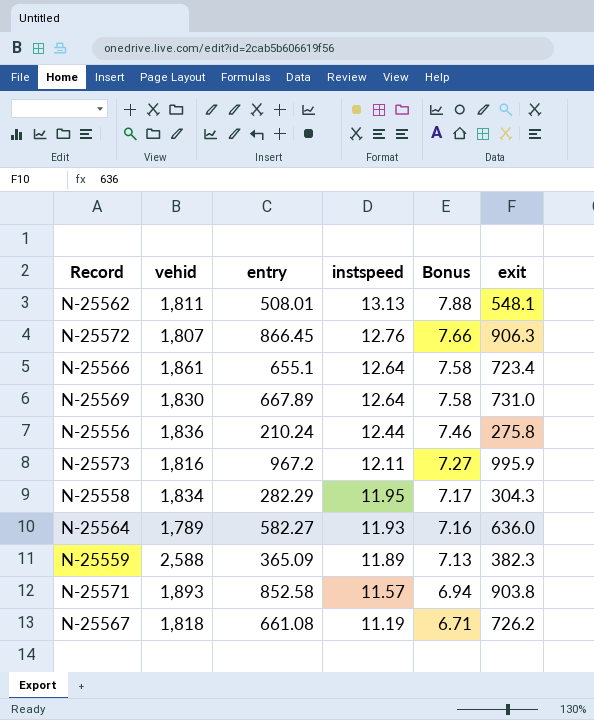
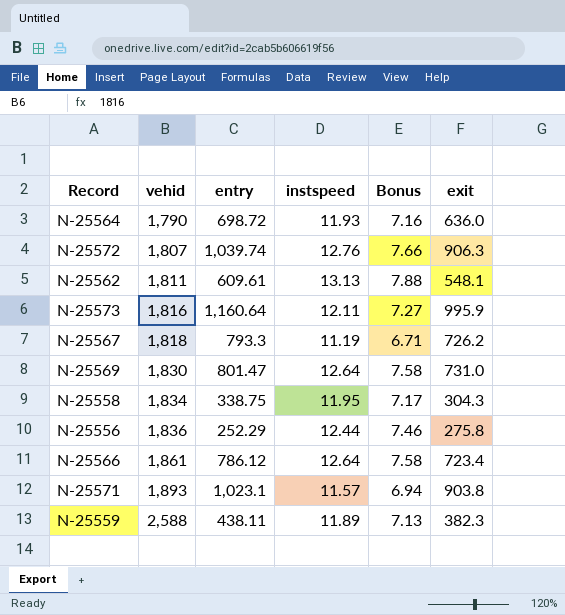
row order: instspeed descending -> vehid ascending
N-25564 | vehid: 1,789 -> 1,790
N-25564 | entry: 582.27 -> 698.72
N-25572 | entry: 866.45 -> 1,039.74
N-25562 | entry: 508.01 -> 609.61
N-25573 | entry: 967.2 -> 1,160.64
N-25567 | entry: 661.08 -> 793.3
N-25569 | entry: 667.89 -> 801.47
N-25558 | entry: 282.29 -> 338.75
N-25556 | entry: 210.24 -> 252.29
N-25566 | entry: 655.1 -> 786.12
N-25571 | entry: 852.58 -> 1,023.1
N-25559 | entry: 365.09 -> 438.11

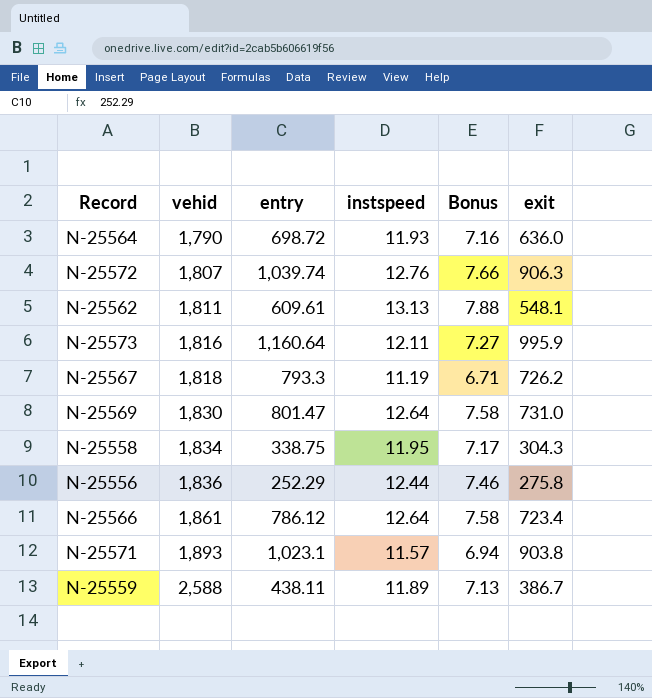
N-25559 | exit: 382.3 -> 386.7

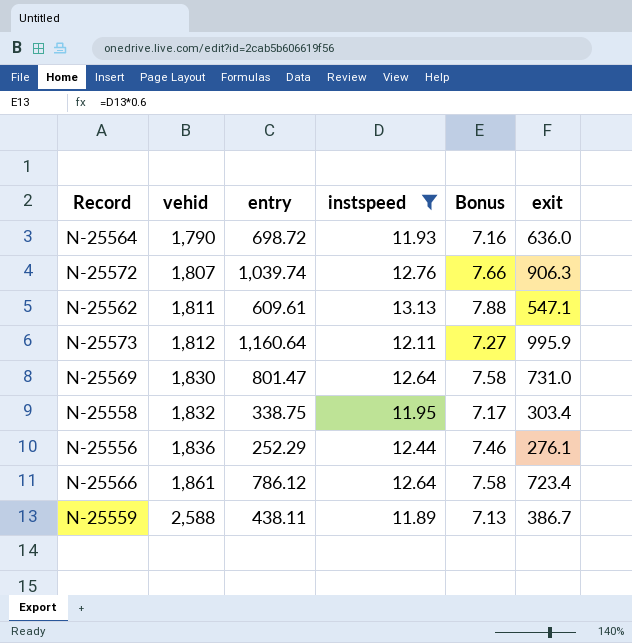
filter: none -> instspeed >= 11.89
N-25562 | exit: 548.1 -> 547.1
N-25573 | vehid: 1,816 -> 1,812
N-25558 | vehid: 1,834 -> 1,832
N-25558 | exit: 304.3 -> 303.4
N-25556 | exit: 275.8 -> 276.1

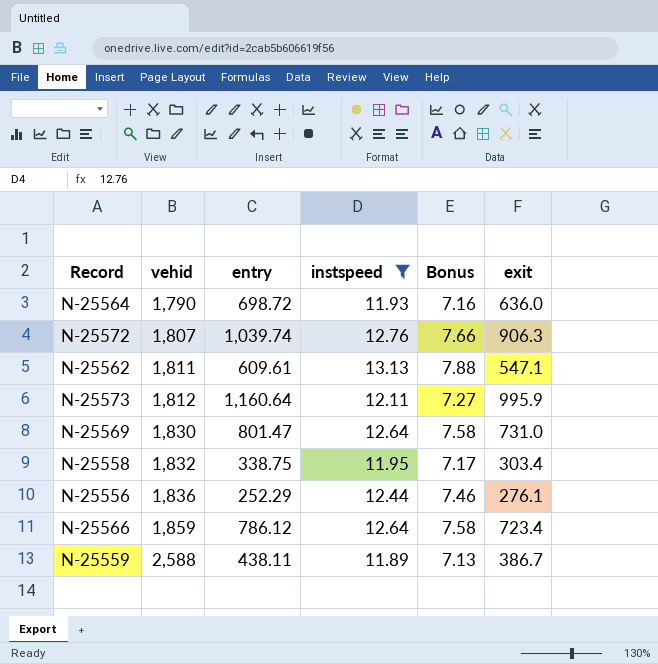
N-25566 | vehid: 1,861 -> 1,859

